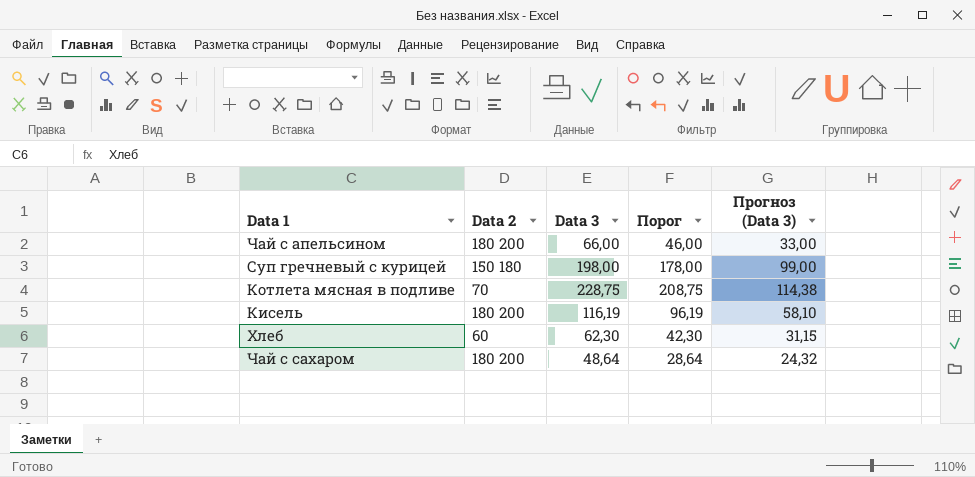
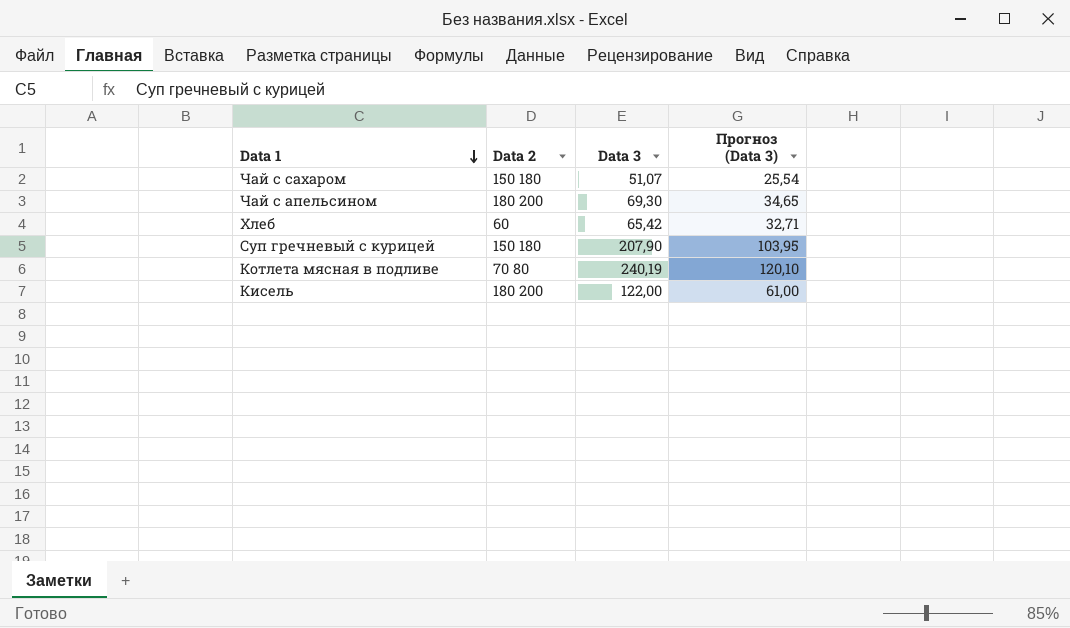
row order: none -> Data 1 descending
column Порог | formula: [Data 3] - 20 -> none
Чай с сахаром | Data 2: 180 200 -> 150 180
Чай с сахаром | Data 3: 48,64 -> 51,07
Чай с сахаром | Прогноз (Data 3): 24,32 -> 25,54
Чай с апельсином | Data 3: 66,00 -> 69,30
Чай с апельсином | Прогноз (Data 3): 33,00 -> 34,65
Хлеб | Data 3: 62,30 -> 65,42
Хлеб | Прогноз (Data 3): 31,15 -> 32,71
Суп гречневый с курицей | Data 3: 198,00 -> 207,90
Суп гречневый с курицей | Прогноз (Data 3): 99,00 -> 103,95
Котлета мясная в подливе | Data 2: 70 -> 70 80
Котлета мясная в подливе | Data 3: 228,75 -> 240,19
Котлета мясная в подливе | Прогноз (Data 3): 114,38 -> 120,10
Кисель | Data 3: 116,19 -> 122,00
Кисель | Прогноз (Data 3): 58,10 -> 61,00

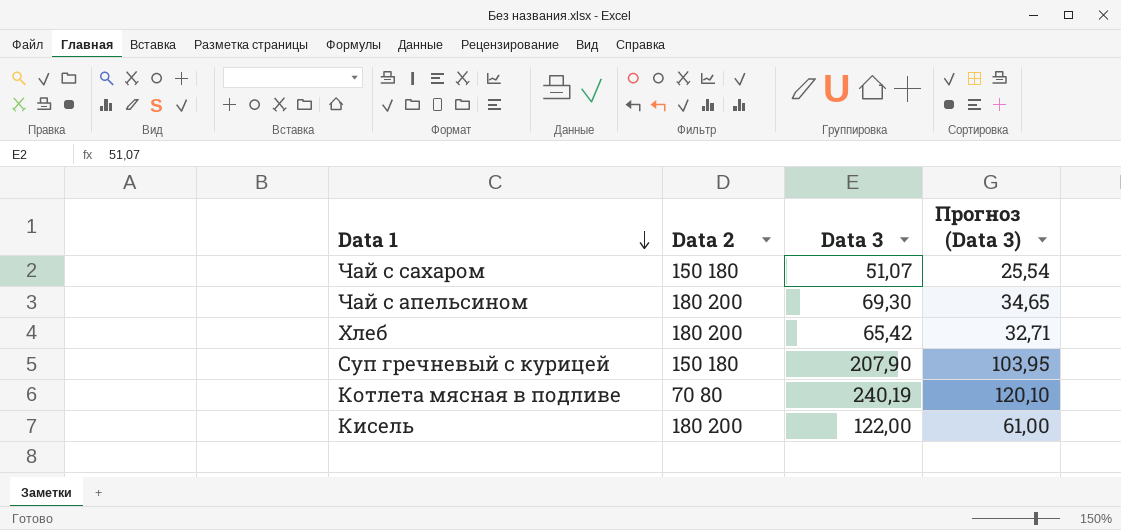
Хлеб | Data 2: 60 -> 180 200

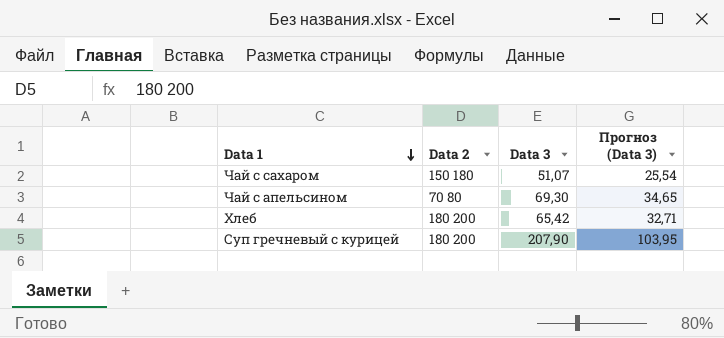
row Котлета мясная в подливе: 70 80 | 240,19 | 120,10 -> none
row Кисель: 180 200 | 122,00 | 61,00 -> none
Чай с апельсином | Data 2: 180 200 -> 70 80
Суп гречневый с курицей | Data 2: 150 180 -> 180 200

